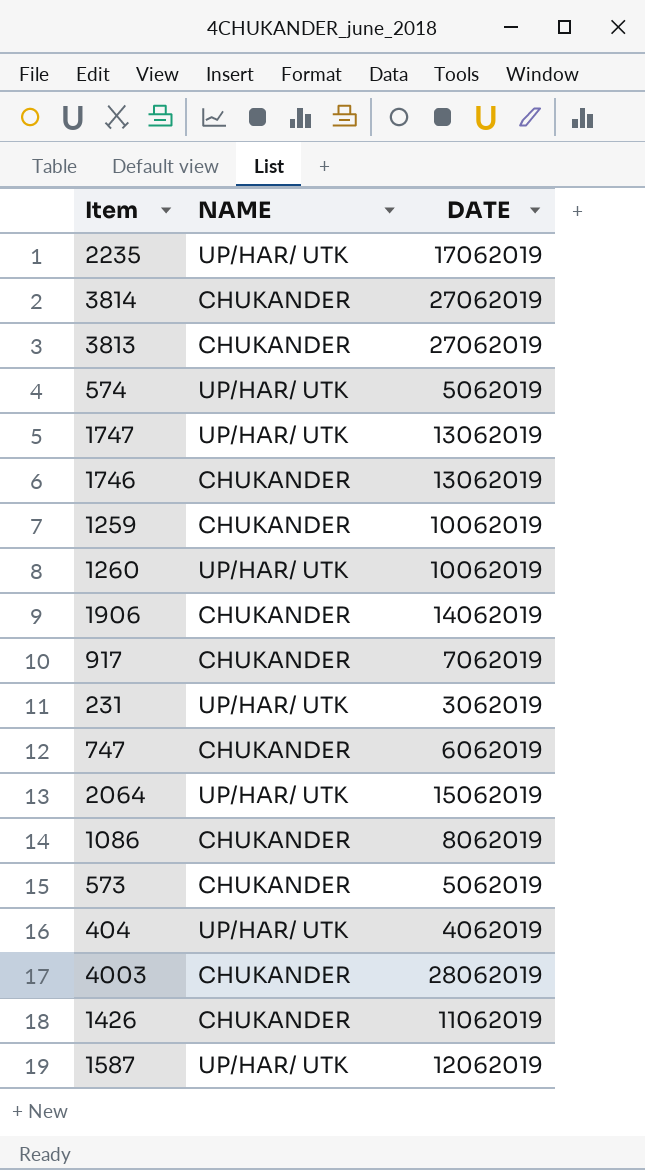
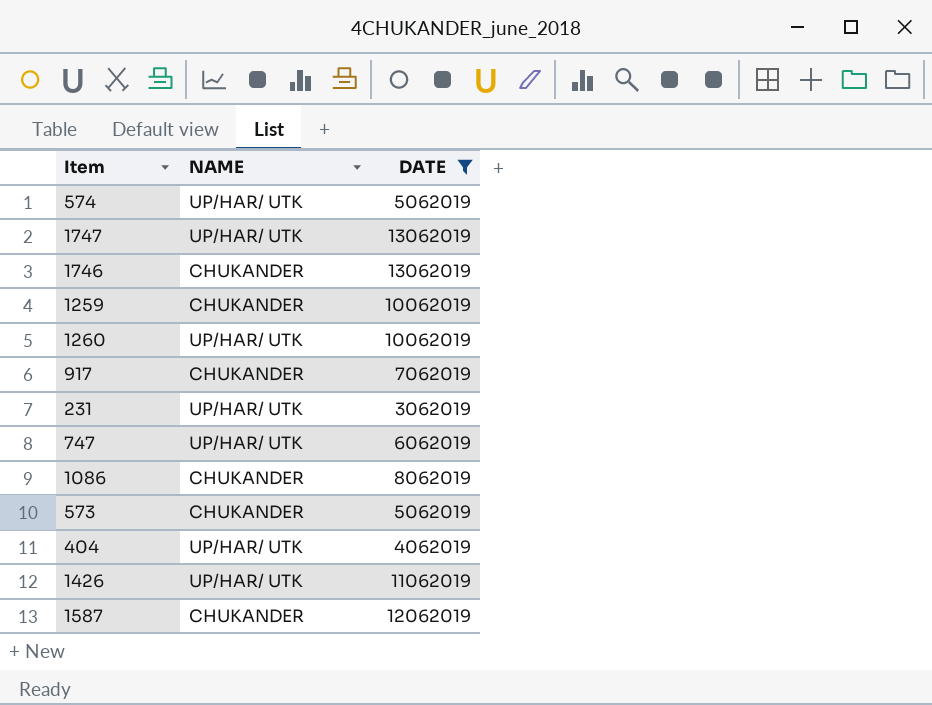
filter: none -> DATE <= 13062019
747 | NAME: CHUKANDER -> UP/HAR/ UTK
1426 | NAME: CHUKANDER -> UP/HAR/ UTK
1587 | NAME: UP/HAR/ UTK -> CHUKANDER

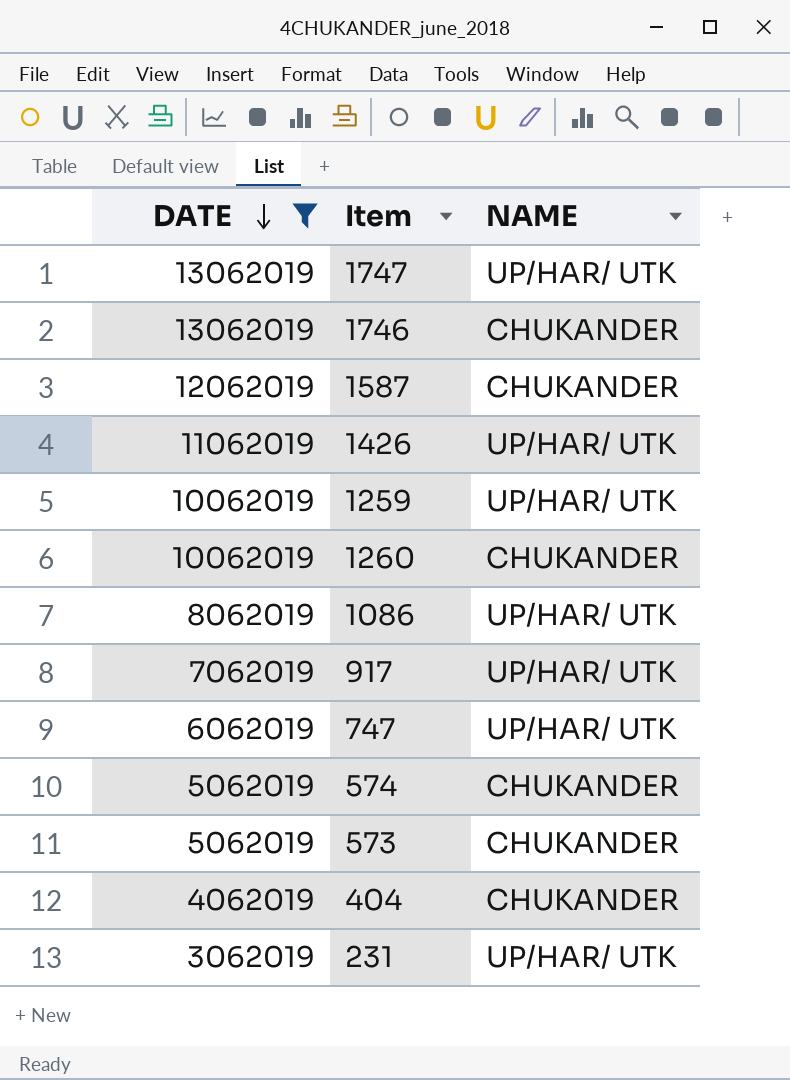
row order: none -> DATE descending
column DATE | position: 3 -> 1
1259 | NAME: CHUKANDER -> UP/HAR/ UTK
1260 | NAME: UP/HAR/ UTK -> CHUKANDER
1086 | NAME: CHUKANDER -> UP/HAR/ UTK
917 | NAME: CHUKANDER -> UP/HAR/ UTK
574 | NAME: UP/HAR/ UTK -> CHUKANDER
404 | NAME: UP/HAR/ UTK -> CHUKANDER

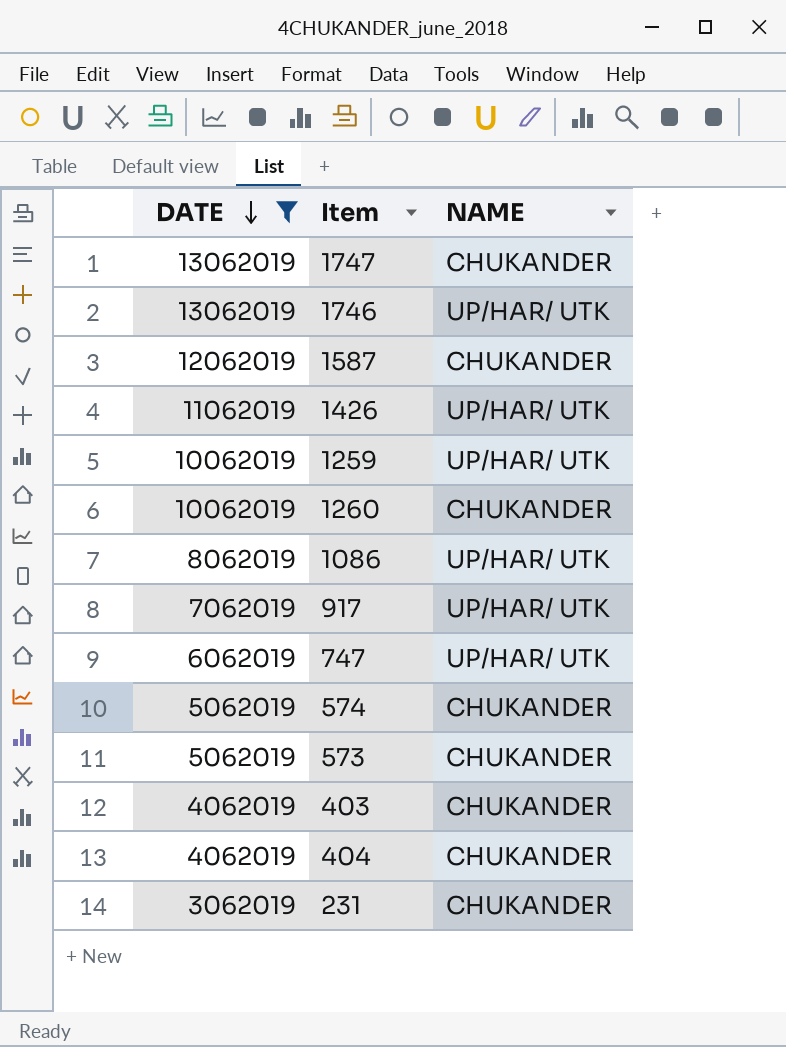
1747 | NAME: UP/HAR/ UTK -> CHUKANDER
1746 | NAME: CHUKANDER -> UP/HAR/ UTK
row 403: none -> 4062019 | CHUKANDER
231 | NAME: UP/HAR/ UTK -> CHUKANDER

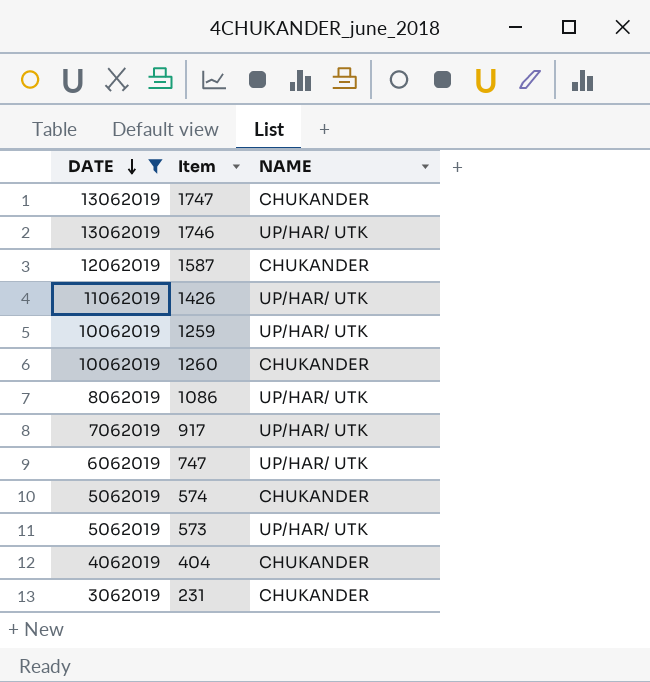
row 403: 4062019 | CHUKANDER -> none
573 | NAME: CHUKANDER -> UP/HAR/ UTK

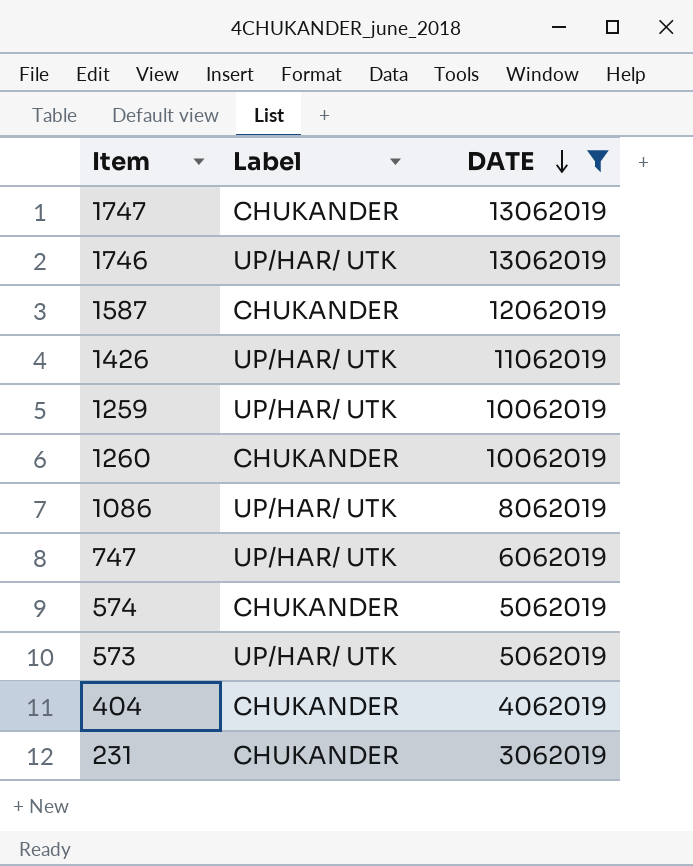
column name: NAME -> Label
column DATE | position: 1 -> 3
row 917: 7062019 | UP/HAR/ UTK -> none

